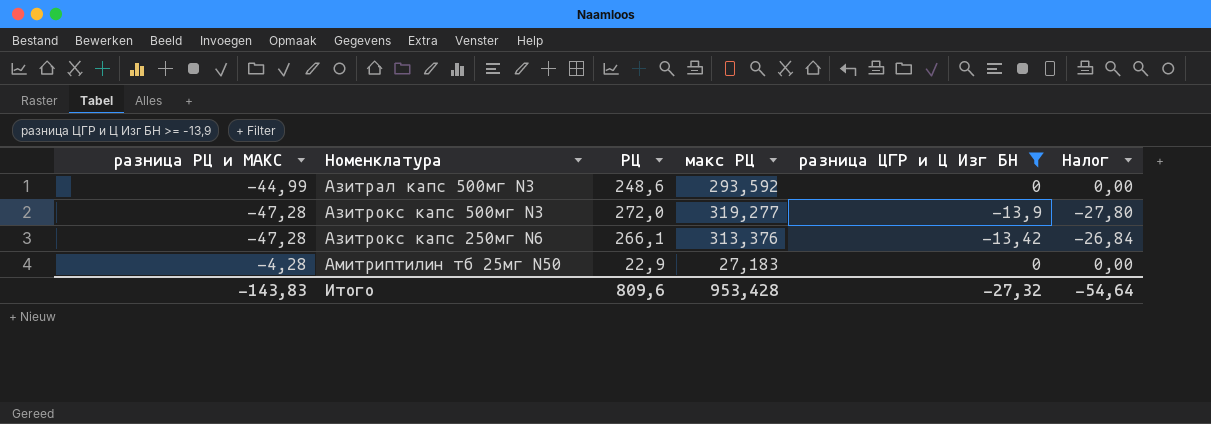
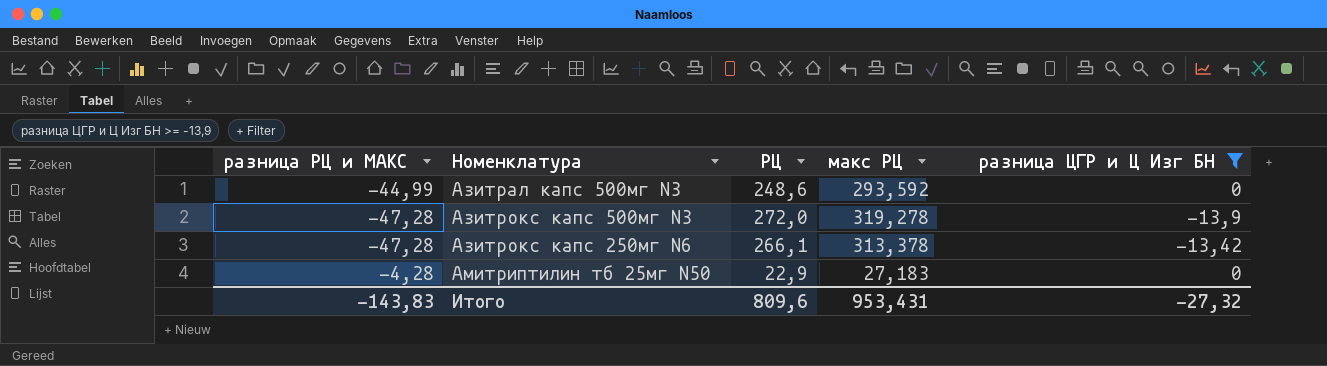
column Налог | formula: [разница ЦГР и Ц Изг БН] * 2 -> none
Азитрокс капс 500мг N3 | макс РЦ: 319,277 -> 319,278
Азитрокс капс 250мг N6 | макс РЦ: 313,376 -> 313,378
Итого | макс РЦ: 953,428 -> 953,431

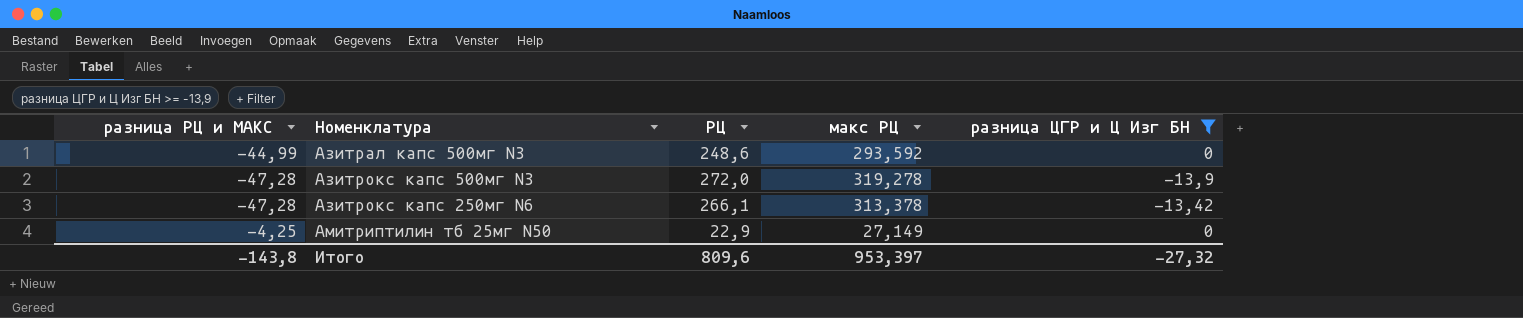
Амитриптилин тб 25мг N50 | разница РЦ и МАКС: -4,28 -> -4,25
Амитриптилин тб 25мг N50 | макс РЦ: 27,183 -> 27,149
Итого | разница РЦ и МАКС: -143,83 -> -143,8
Итого | макс РЦ: 953,431 -> 953,397

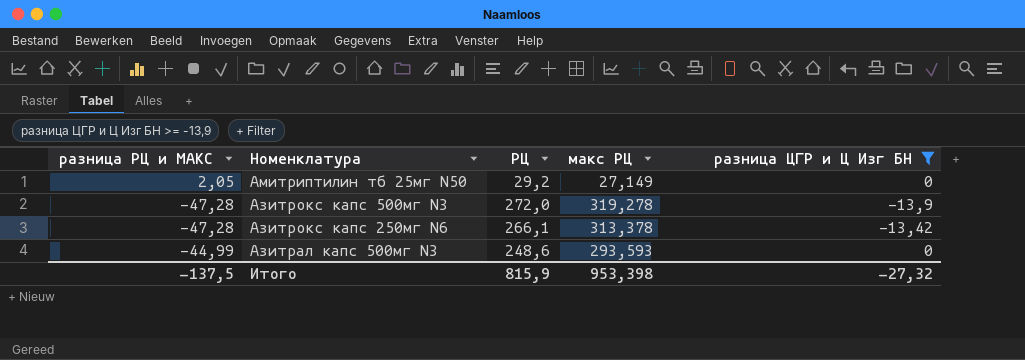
row order: none -> Номенклатура descending
Амитриптилин тб 25мг N50 | разница РЦ и МАКС: -4,25 -> 2,05
Амитриптилин тб 25мг N50 | РЦ: 22,9 -> 29,2
Азитрал капс 500мг N3 | макс РЦ: 293,592 -> 293,593
Итого | разница РЦ и МАКС: -143,8 -> -137,5
Итого | РЦ: 809,6 -> 815,9
Итого | макс РЦ: 953,397 -> 953,398

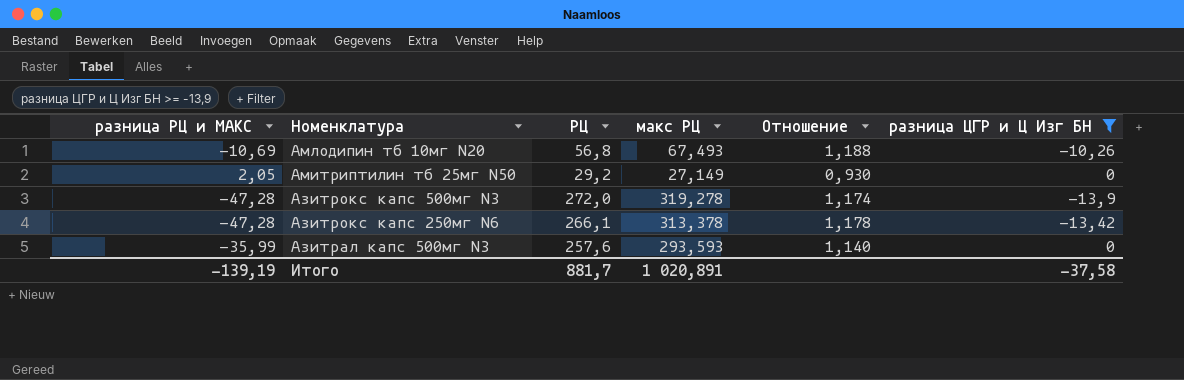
column Отношение | formula: none -> [макс РЦ] / [РЦ]
row Амлодипин тб 10мг N20: none -> -10,69 | 56,8 | 67,493 | 1,188 | -10,26
Азитрал капс 500мг N3 | разница РЦ и МАКС: -44,99 -> -35,99
Азитрал капс 500мг N3 | РЦ: 248,6 -> 257,6
Итого | разница РЦ и МАКС: -137,5 -> -139,19
Итого | РЦ: 815,9 -> 881,7
Итого | макс РЦ: 953,398 -> 1 020,891
Итого | разница ЦГР и Ц Изг БН: -27,32 -> -37,58

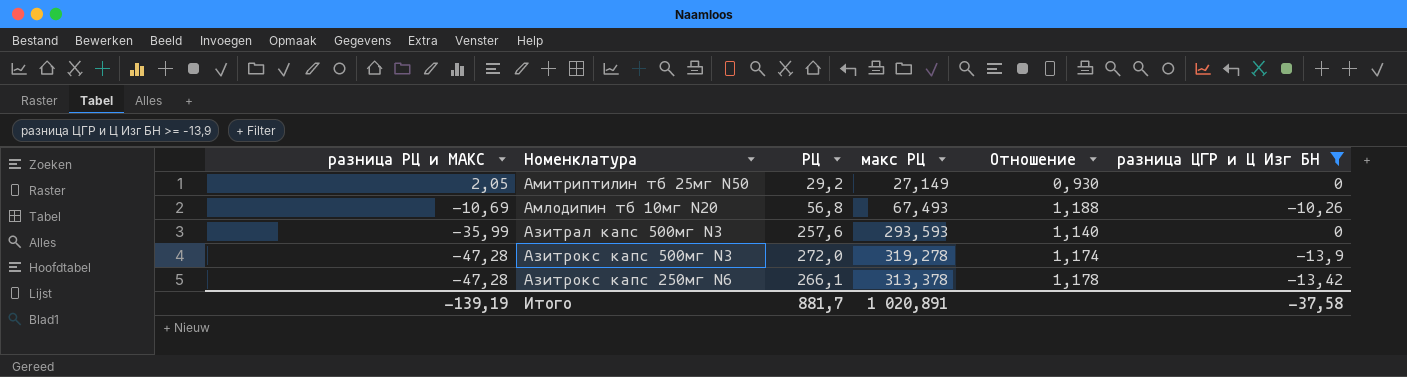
row order: Номенклатура descending -> разница РЦ и МАКС descending

